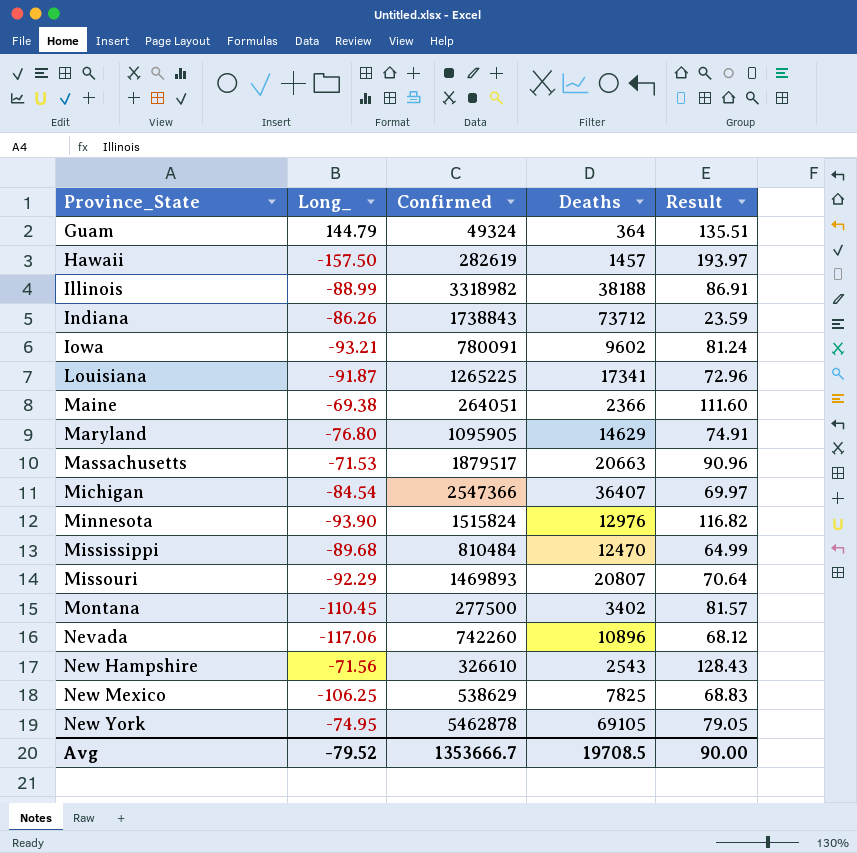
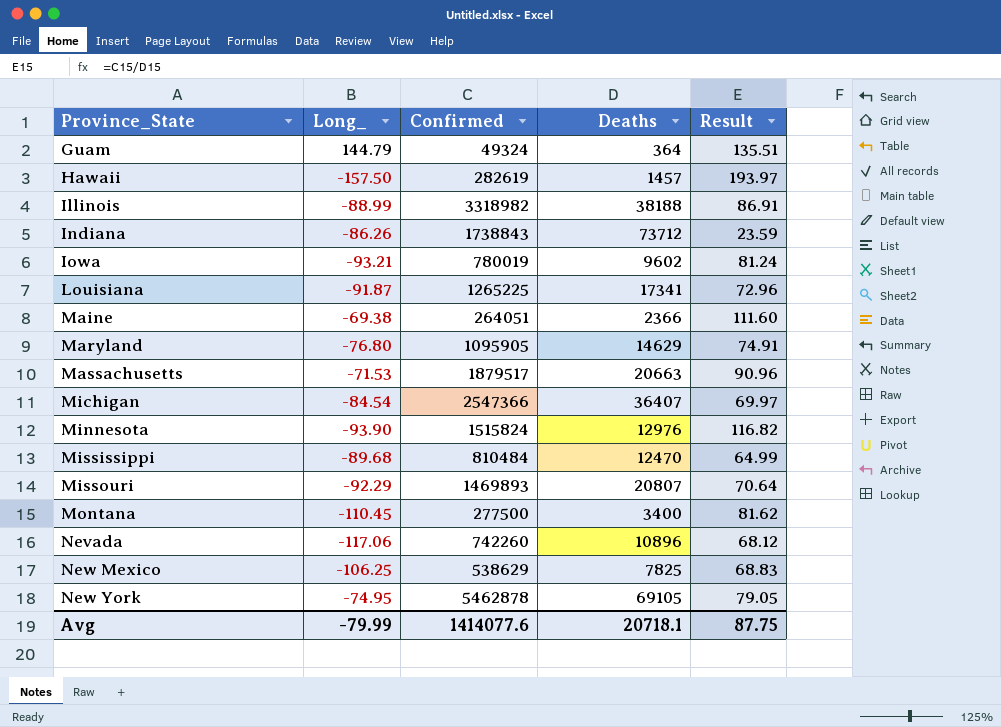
row New Hampshire: -71.56 | 326610 | 2543 | 128.43 -> none
Iowa | Confirmed: 780091 -> 780019
Montana | Deaths: 3402 -> 3400
Montana | Result: 81.57 -> 81.62
Avg | Long_: -79.52 -> -79.99
Avg | Confirmed: 1353666.7 -> 1414077.6
Avg | Deaths: 19708.5 -> 20718.1
Avg | Result: 90.00 -> 87.75

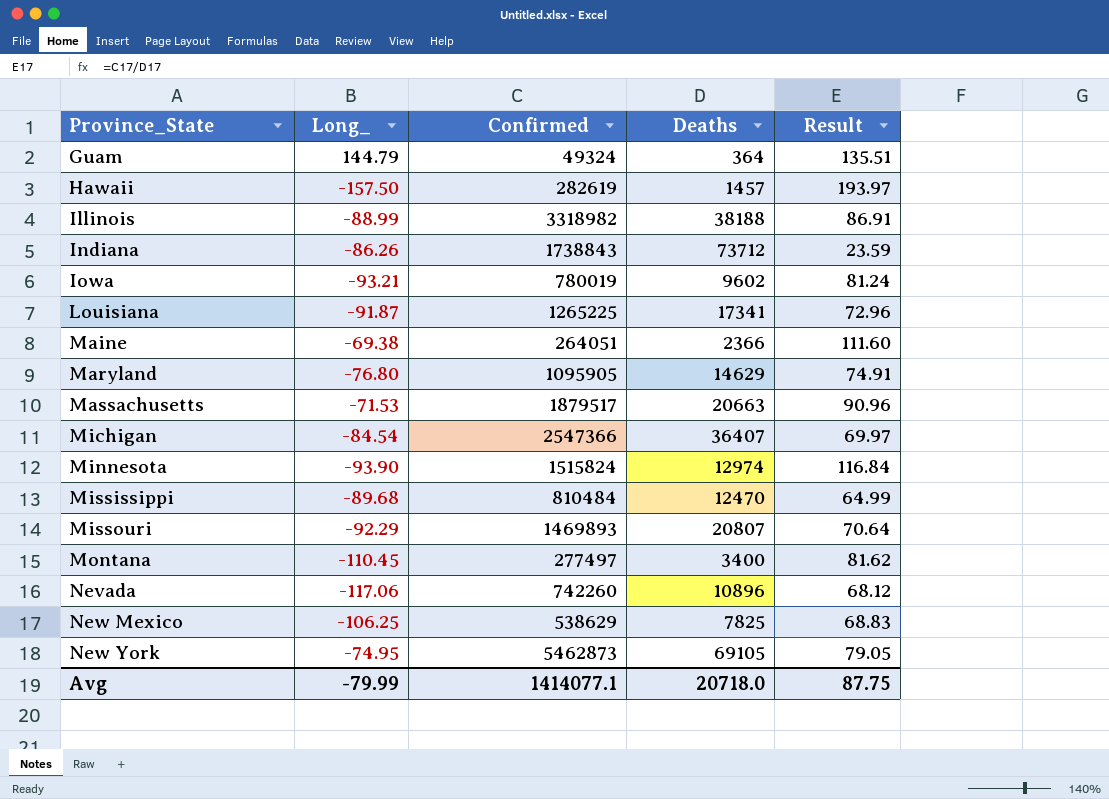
Minnesota | Deaths: 12976 -> 12974
Minnesota | Result: 116.82 -> 116.84
Montana | Confirmed: 277500 -> 277497
New York | Confirmed: 5462878 -> 5462873
Avg | Confirmed: 1414077.6 -> 1414077.1
Avg | Deaths: 20718.1 -> 20718.0

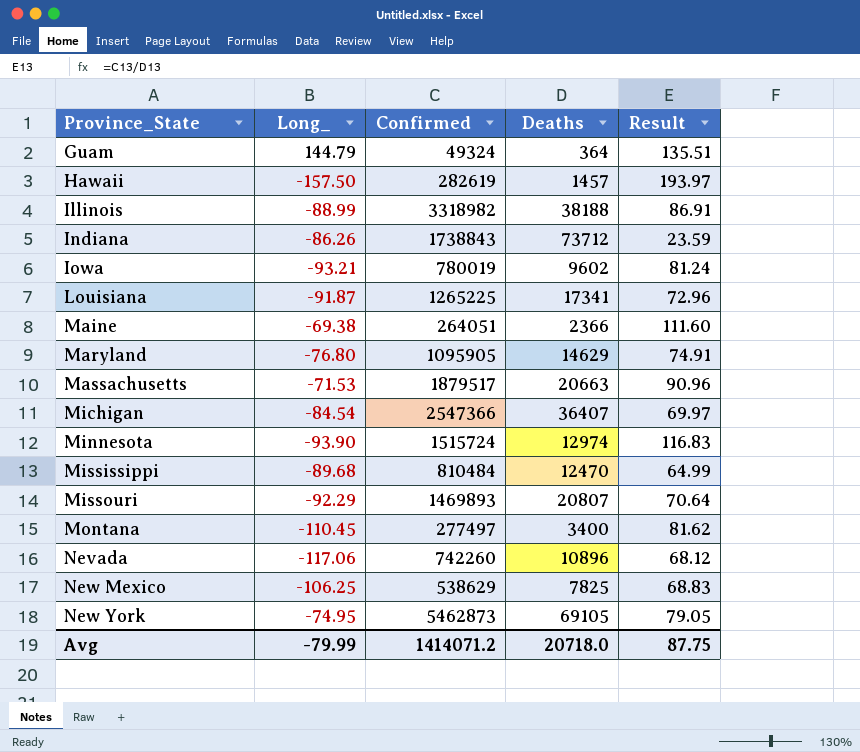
Minnesota | Confirmed: 1515824 -> 1515724
Minnesota | Result: 116.84 -> 116.83
Avg | Confirmed: 1414077.1 -> 1414071.2

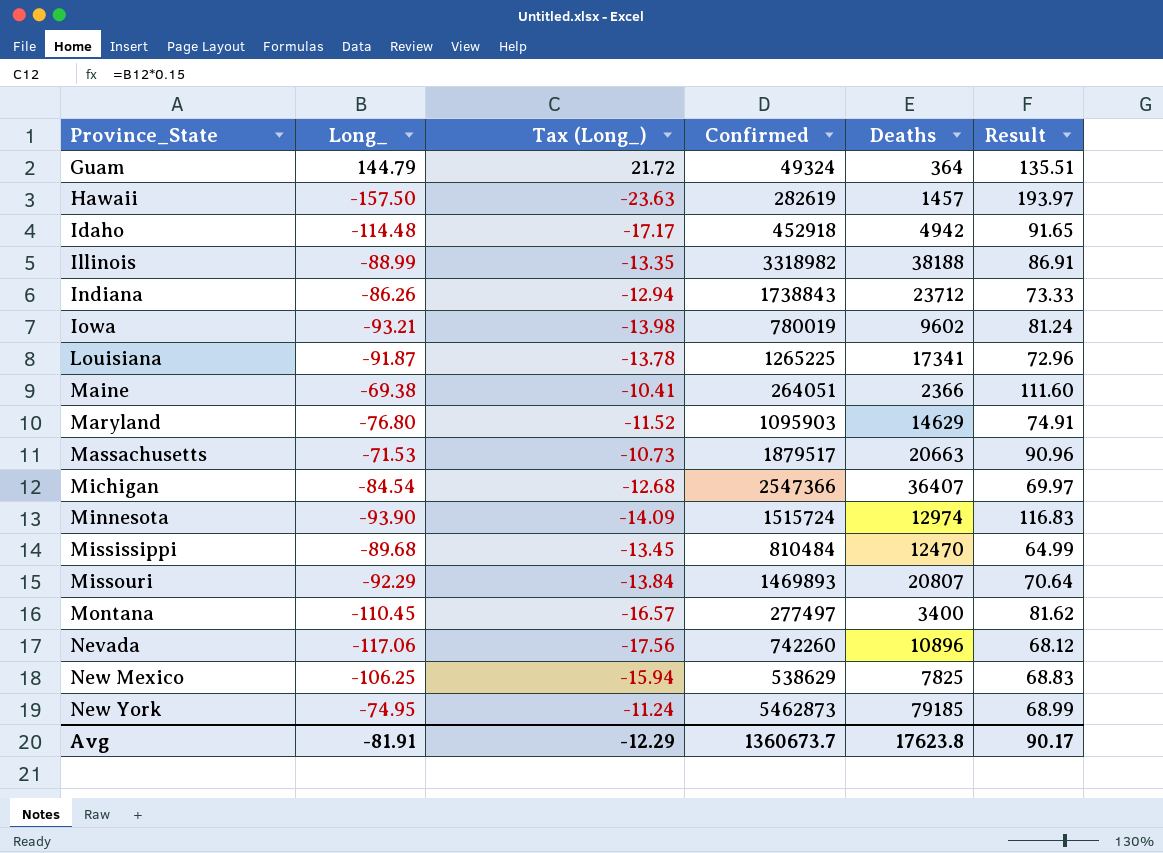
column Tax (Long_) | formula: none -> [Long_] * 0.15
row Idaho: none -> -114.48 | -17.17 | 452918 | 4942 | 91.65
Indiana | Deaths: 73712 -> 23712
Indiana | Result: 23.59 -> 73.33
Maryland | Confirmed: 1095905 -> 1095903
New York | Deaths: 69105 -> 79185
New York | Result: 79.05 -> 68.99
Avg | Long_: -79.99 -> -81.91
Avg | Confirmed: 1414071.2 -> 1360673.7
Avg | Deaths: 20718.0 -> 17623.8
Avg | Result: 87.75 -> 90.17

